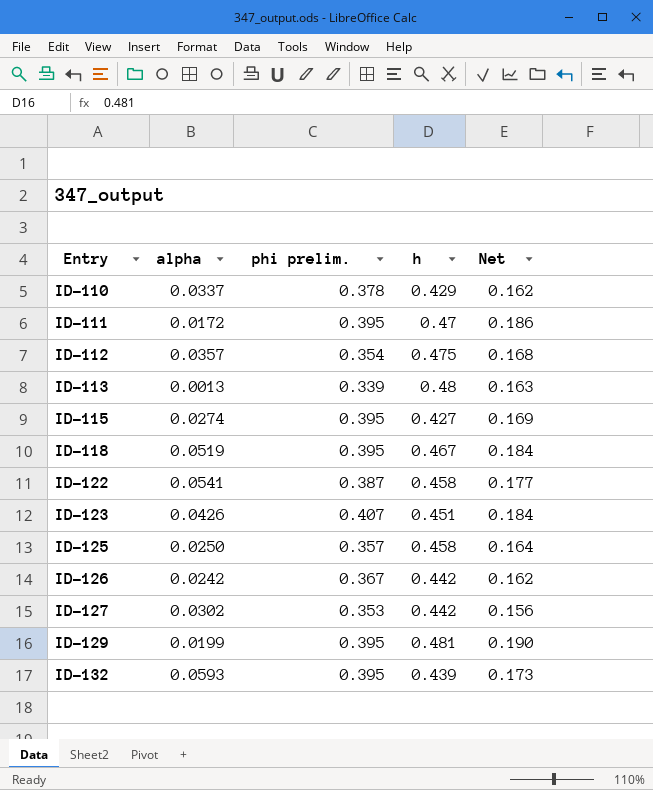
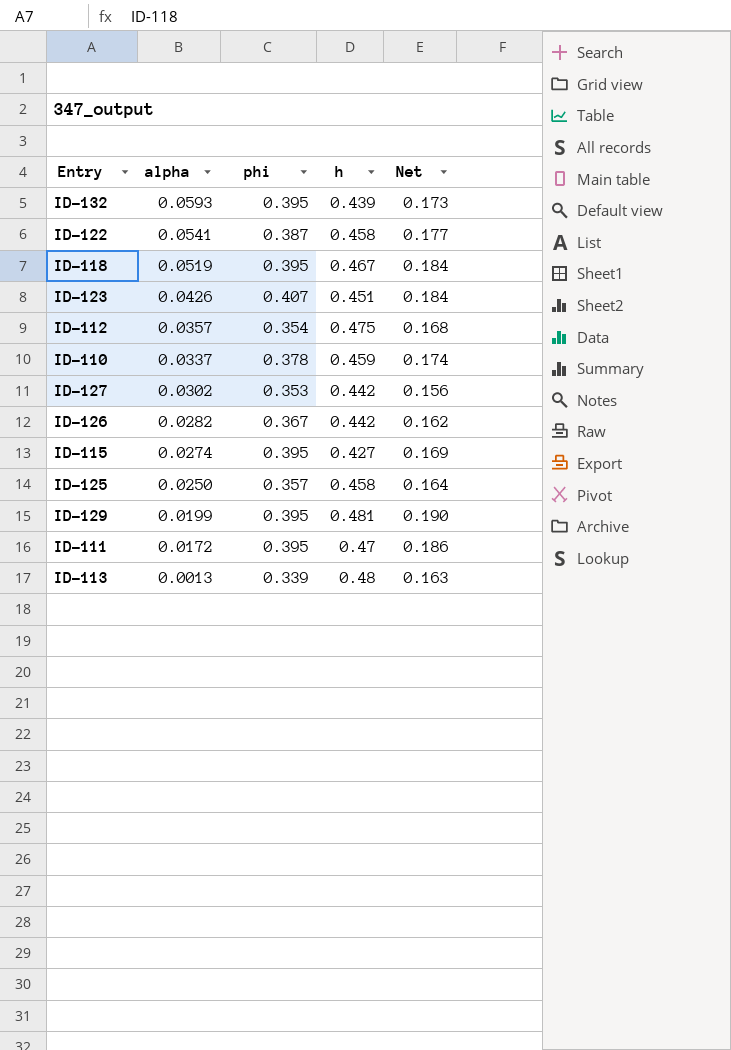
row order: Entry ascending -> alpha descending
column name: phi prelim. -> phi
ID-110 | h: 0.429 -> 0.459
ID-110 | Net: 0.162 -> 0.174
ID-126 | alpha: 0.0242 -> 0.0282

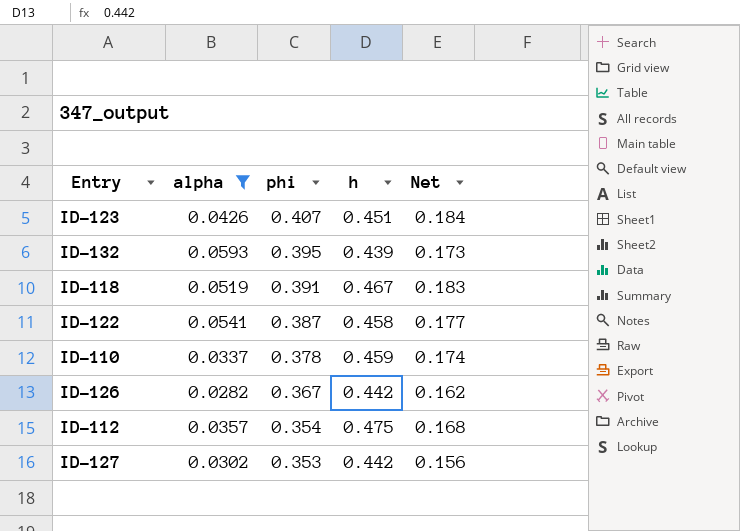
filter: none -> alpha >= 0.0282
row order: alpha descending -> phi descending
ID-118 | phi: 0.395 -> 0.391
ID-118 | Net: 0.184 -> 0.183

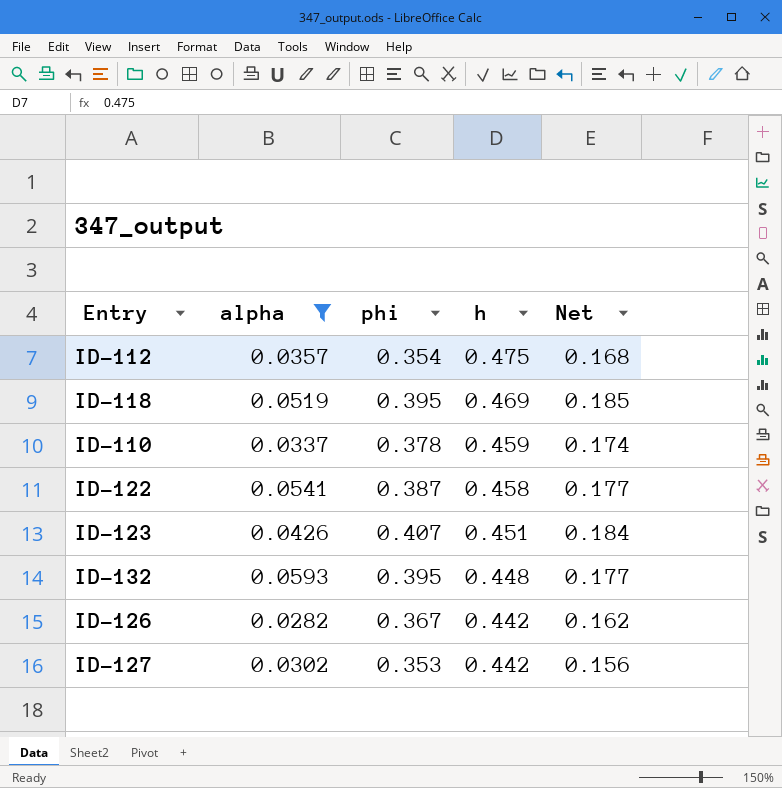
row order: phi descending -> h descending
ID-118 | phi: 0.391 -> 0.395
ID-118 | h: 0.467 -> 0.469
ID-118 | Net: 0.183 -> 0.185
ID-132 | h: 0.439 -> 0.448
ID-132 | Net: 0.173 -> 0.177

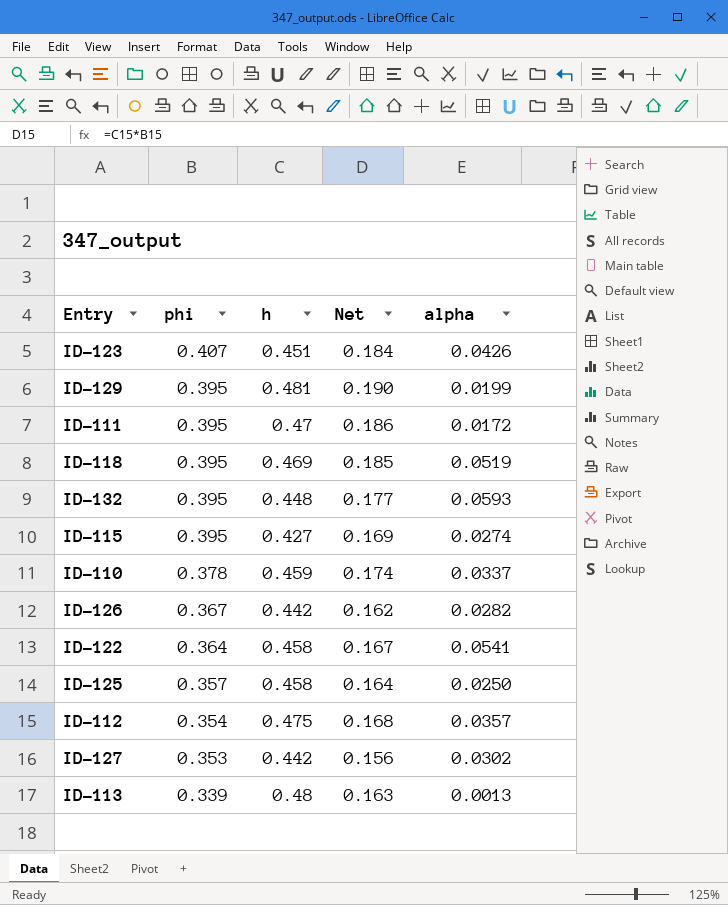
filter: alpha >= 0.0282 -> none
row order: h descending -> phi descending
column alpha | position: 2 -> 5
ID-122 | phi: 0.387 -> 0.364
ID-122 | Net: 0.177 -> 0.167

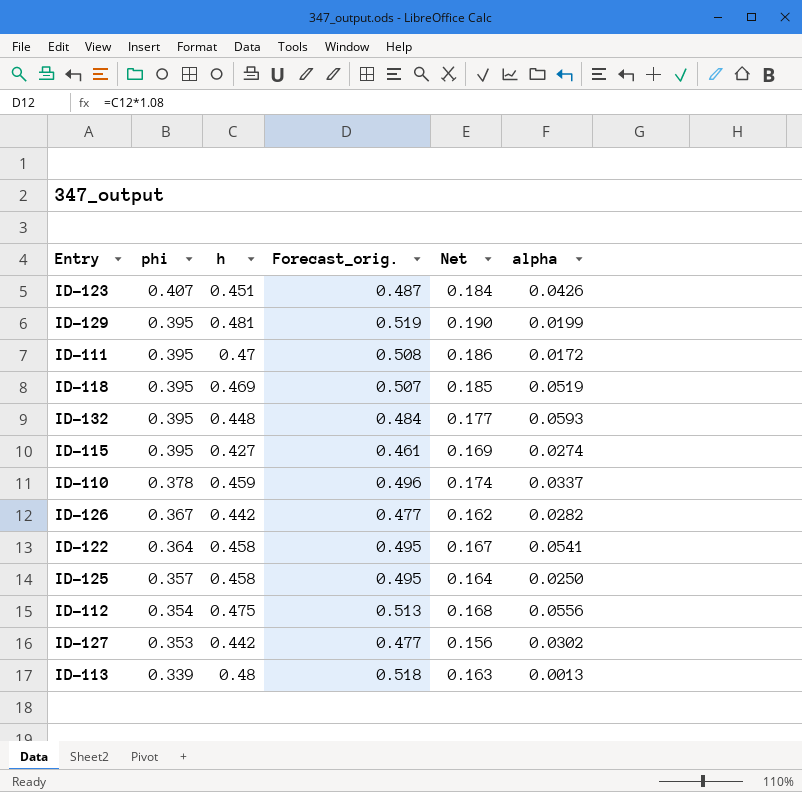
column Forecast_orig. | formula: none -> [h] * 1.08
ID-112 | alpha: 0.0357 -> 0.0556

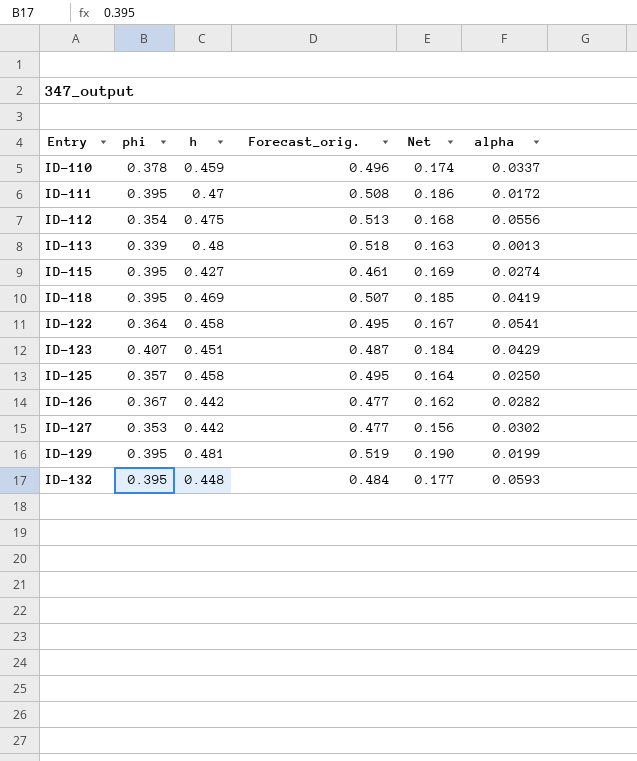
row order: phi descending -> Entry ascending
ID-118 | alpha: 0.0519 -> 0.0419
ID-123 | alpha: 0.0426 -> 0.0429

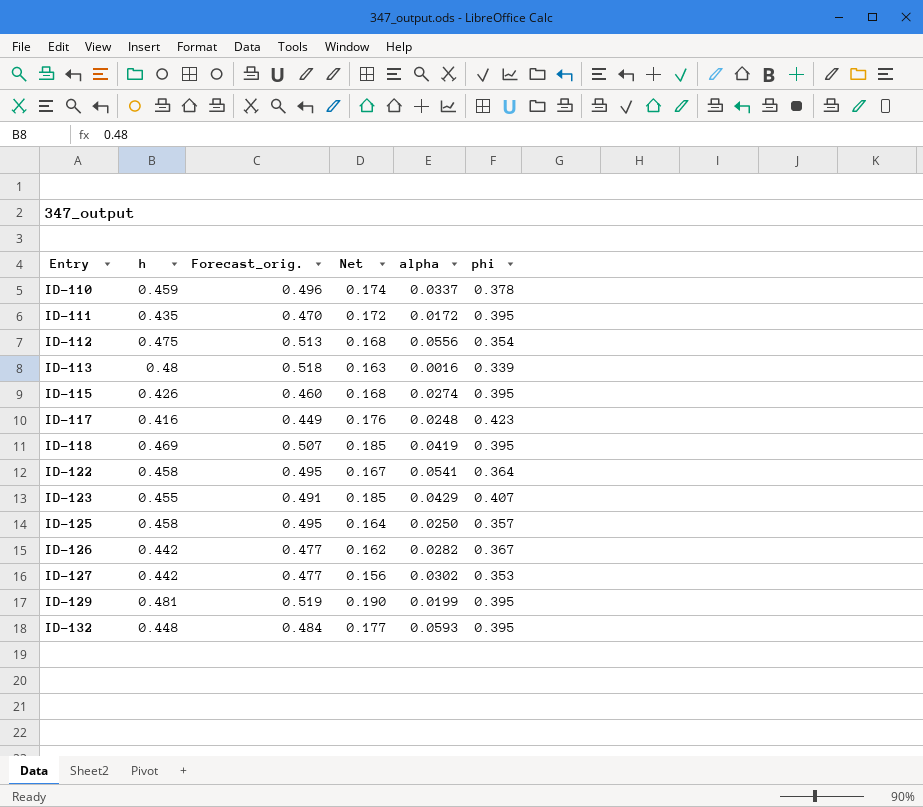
column phi | position: 2 -> 6
ID-111 | h: 0.47 -> 0.435
ID-111 | Forecast_orig.: 0.508 -> 0.470
ID-111 | Net: 0.186 -> 0.172
ID-113 | alpha: 0.0013 -> 0.0016
ID-115 | h: 0.427 -> 0.426
ID-115 | Forecast_orig.: 0.461 -> 0.460
ID-115 | Net: 0.169 -> 0.168
row ID-117: none -> 0.416 | 0.449 | 0.176 | 0.0248 | 0.423
ID-123 | h: 0.451 -> 0.455
ID-123 | Forecast_orig.: 0.487 -> 0.491
ID-123 | Net: 0.184 -> 0.185

